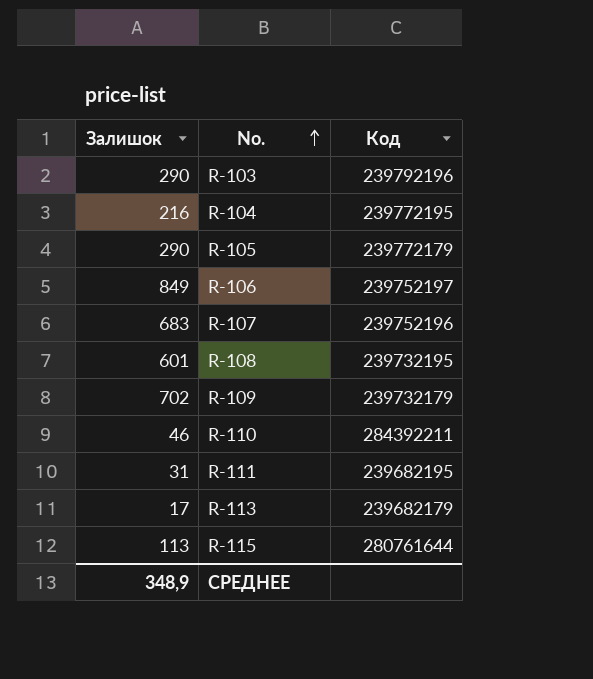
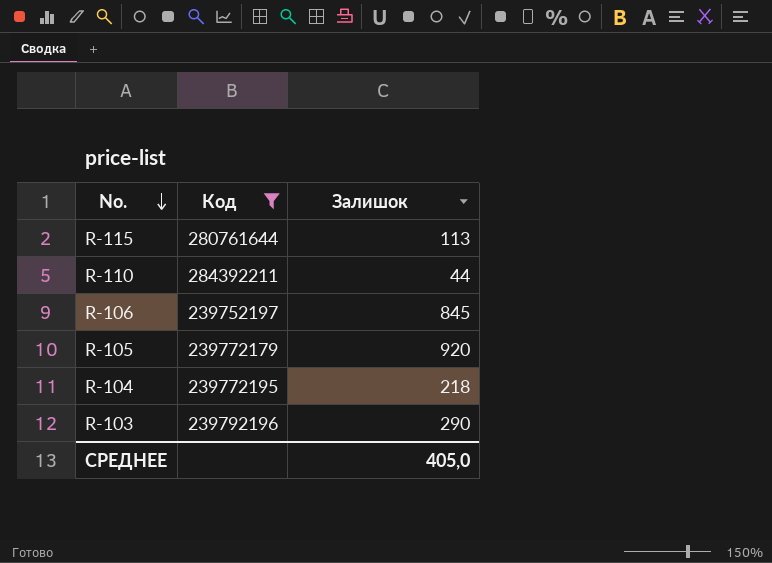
filter: none -> Код >= 239752197
row order: No. ascending -> No. descending
column Залишок | position: 1 -> 3
R-110 | Залишок: 46 -> 44
R-106 | Залишок: 849 -> 845
R-105 | Залишок: 290 -> 920
R-104 | Залишок: 216 -> 218
СРЕДНЕЕ | Залишок: 348,9 -> 405,0

